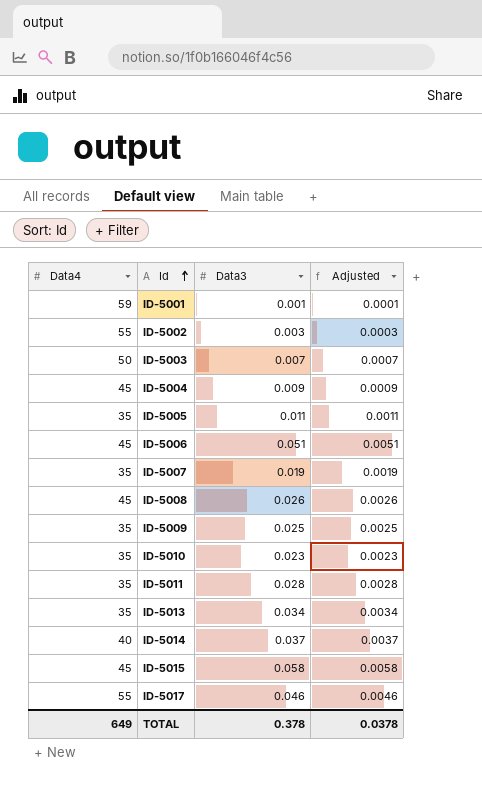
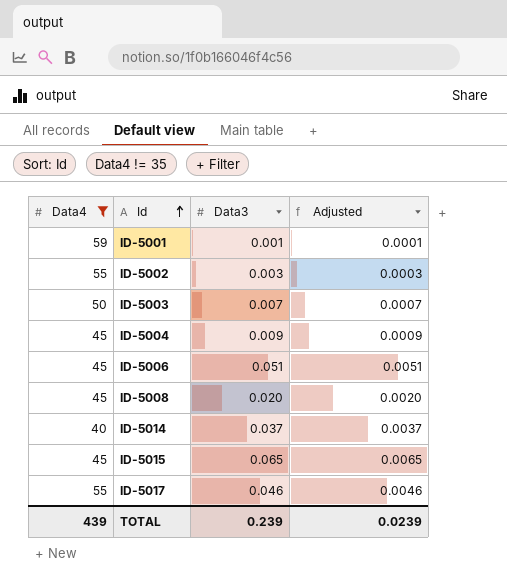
filter: none -> Data4 != 35
ID-5008 | Data3: 0.026 -> 0.020
ID-5008 | Adjusted: 0.0026 -> 0.0020
ID-5015 | Data3: 0.058 -> 0.065
ID-5015 | Adjusted: 0.0058 -> 0.0065
TOTAL | Data4: 649 -> 439
TOTAL | Data3: 0.378 -> 0.239
TOTAL | Adjusted: 0.0378 -> 0.0239

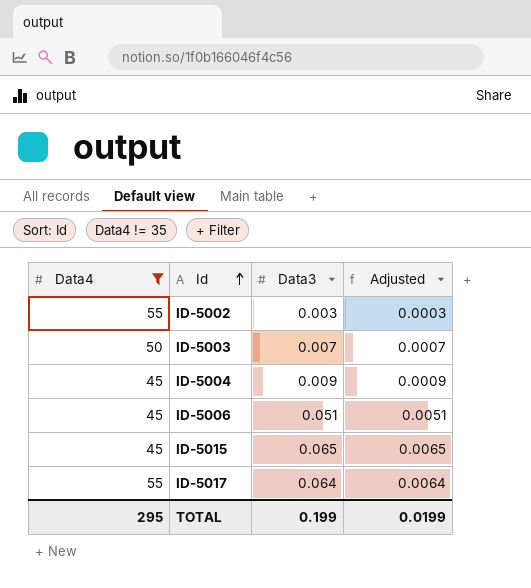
row ID-5001: 59 | 0.001 | 0.0001 -> none
row ID-5008: 45 | 0.020 | 0.0020 -> none
row ID-5014: 40 | 0.037 | 0.0037 -> none
ID-5017 | Data3: 0.046 -> 0.064
ID-5017 | Adjusted: 0.0046 -> 0.0064
TOTAL | Data4: 439 -> 295
TOTAL | Data3: 0.239 -> 0.199
TOTAL | Adjusted: 0.0239 -> 0.0199

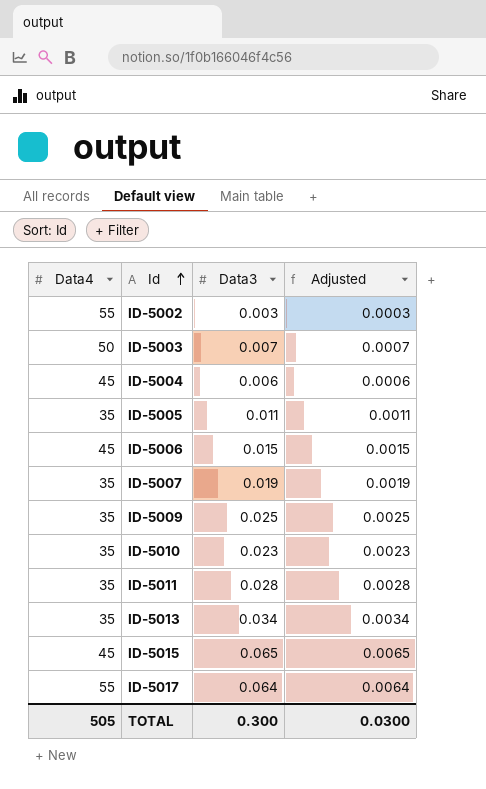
filter: Data4 != 35 -> none
ID-5004 | Data3: 0.009 -> 0.006
ID-5004 | Adjusted: 0.0009 -> 0.0006
ID-5006 | Data3: 0.051 -> 0.015
ID-5006 | Adjusted: 0.0051 -> 0.0015
TOTAL | Data4: 295 -> 505
TOTAL | Data3: 0.199 -> 0.300
TOTAL | Adjusted: 0.0199 -> 0.0300

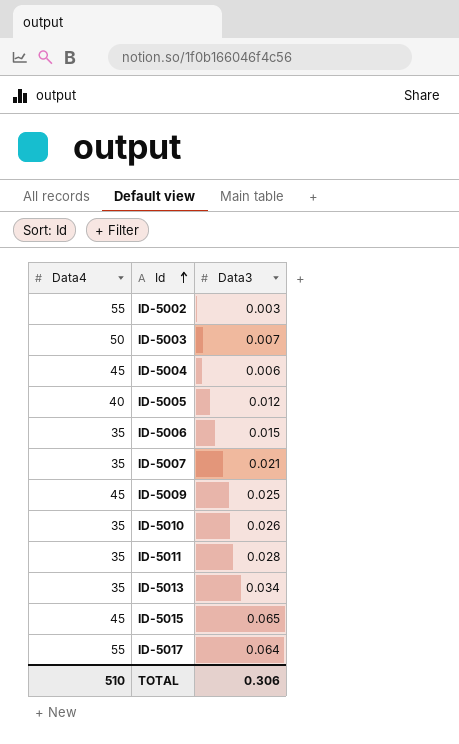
column Adjusted | formula: [Data3] * 0.1 -> none
ID-5005 | Data4: 35 -> 40
ID-5005 | Data3: 0.011 -> 0.012
ID-5006 | Data4: 45 -> 35
ID-5007 | Data3: 0.019 -> 0.021
ID-5009 | Data4: 35 -> 45
ID-5010 | Data3: 0.023 -> 0.026
TOTAL | Data4: 505 -> 510
TOTAL | Data3: 0.300 -> 0.306

